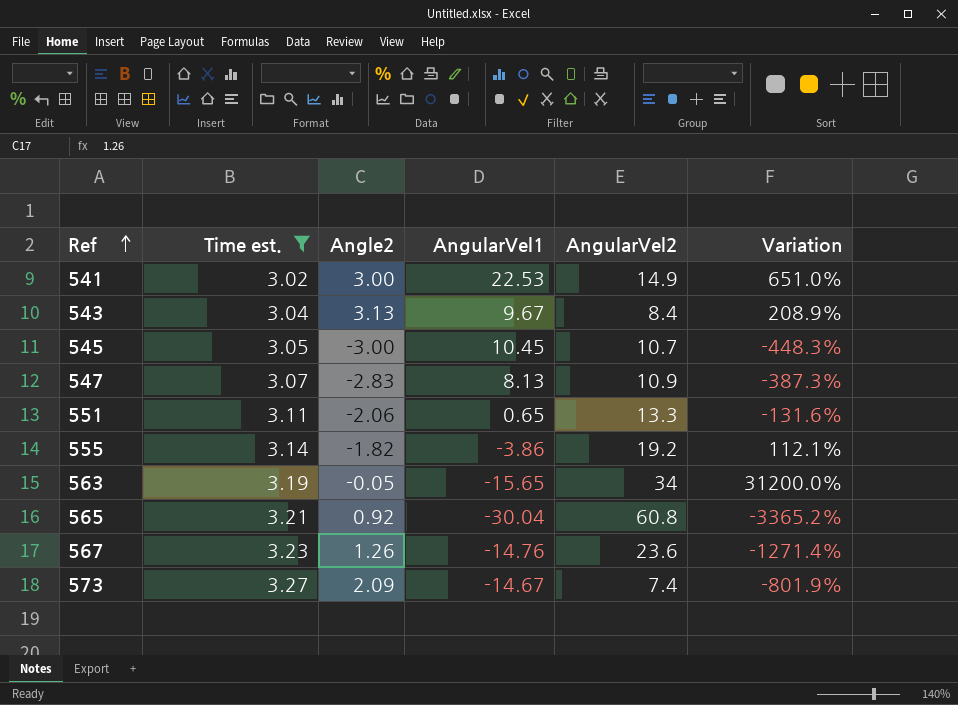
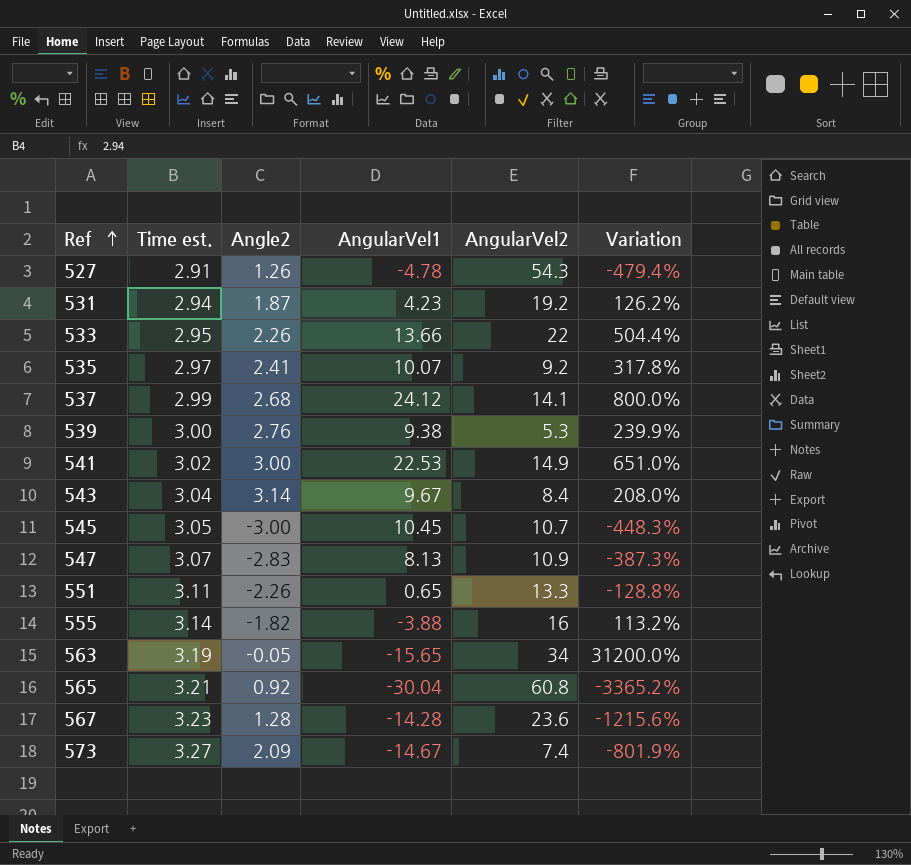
filter: Time est. >= 3.02 -> none
543 | Angle2: 3.13 -> 3.14
543 | Variation: 208.9% -> 208.0%
551 | Angle2: -2.06 -> -2.26
551 | Variation: -131.6% -> -128.8%
555 | AngularVel1: -3.86 -> -3.88
555 | AngularVel2: 19.2 -> 16
555 | Variation: 112.1% -> 113.2%
567 | Angle2: 1.26 -> 1.28
567 | AngularVel1: -14.76 -> -14.28
567 | Variation: -1271.4% -> -1215.6%

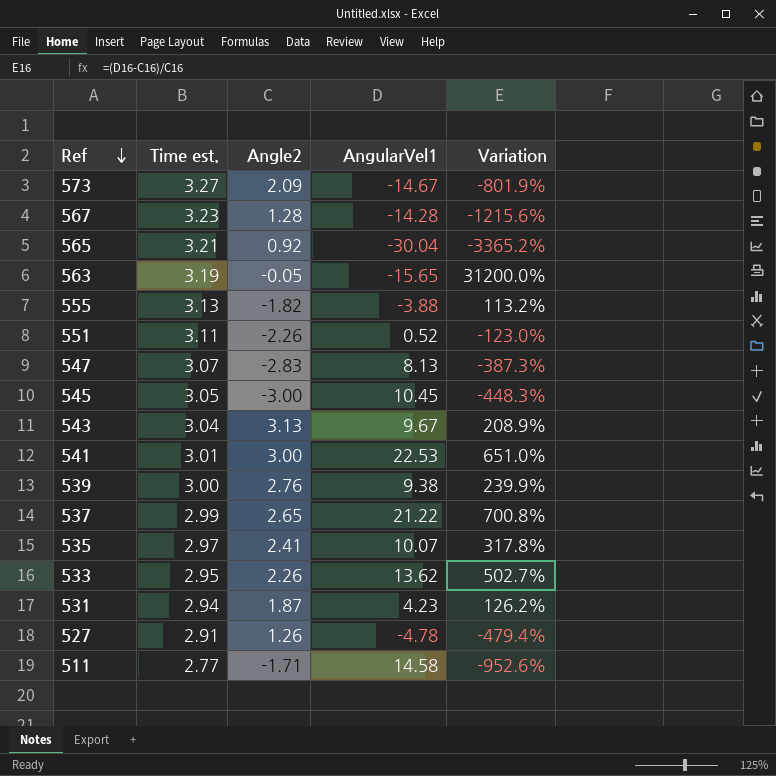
row order: Ref ascending -> Ref descending
column AngularVel2 | position: 5 -> none
555 | Time est.: 3.14 -> 3.13
551 | AngularVel1: 0.65 -> 0.52
551 | Variation: -128.8% -> -123.0%
543 | Angle2: 3.14 -> 3.13
543 | Variation: 208.0% -> 208.9%
541 | Time est.: 3.02 -> 3.01
537 | Angle2: 2.68 -> 2.65
537 | AngularVel1: 24.12 -> 21.22
537 | Variation: 800.0% -> 700.8%
533 | AngularVel1: 13.66 -> 13.62
533 | Variation: 504.4% -> 502.7%
row 511: none -> 2.77 | -1.71 | 14.58 | -952.6%

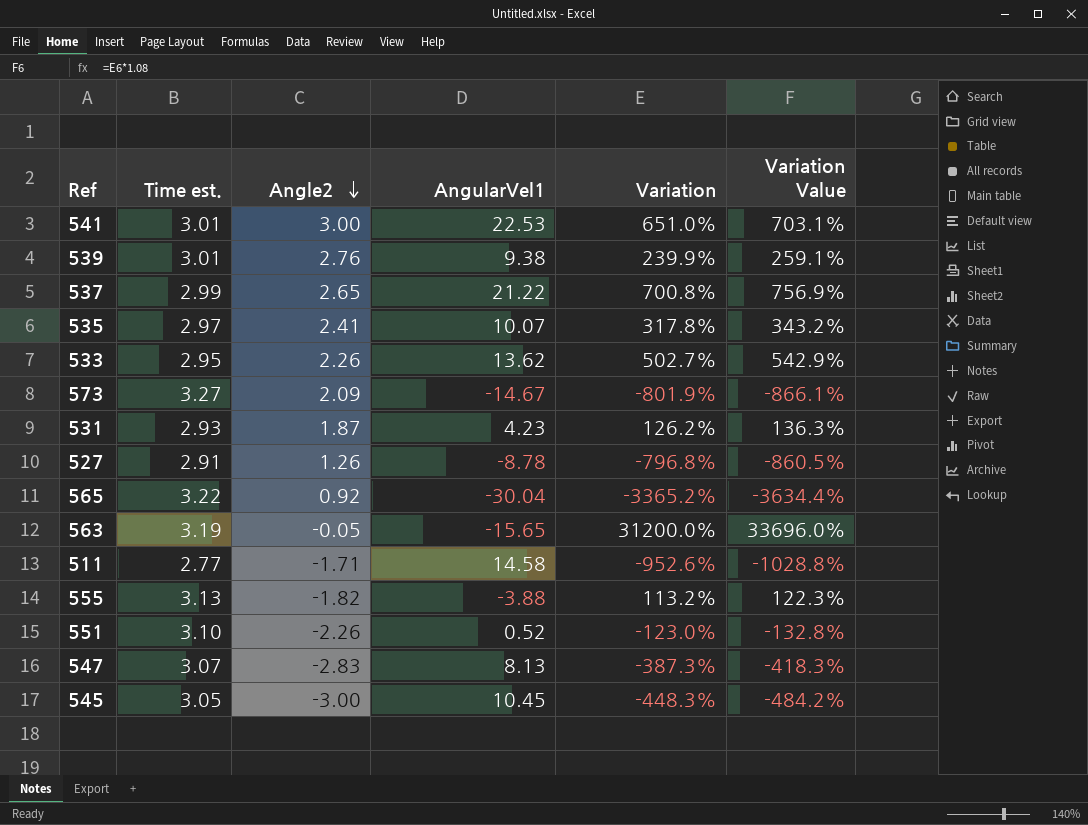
row order: Ref descending -> Angle2 descending
column Variation Value | formula: none -> [Variation] * 1.08
row 567: 3.23 | 1.28 | -14.28 | -1215.6% -> none
row 543: 3.04 | 3.13 | 9.67 | 208.9% -> none
539 | Time est.: 3.00 -> 3.01
531 | Time est.: 2.94 -> 2.93
527 | AngularVel1: -4.78 -> -8.78
527 | Variation: -479.4% -> -796.8%
565 | Time est.: 3.21 -> 3.22
551 | Time est.: 3.11 -> 3.10

